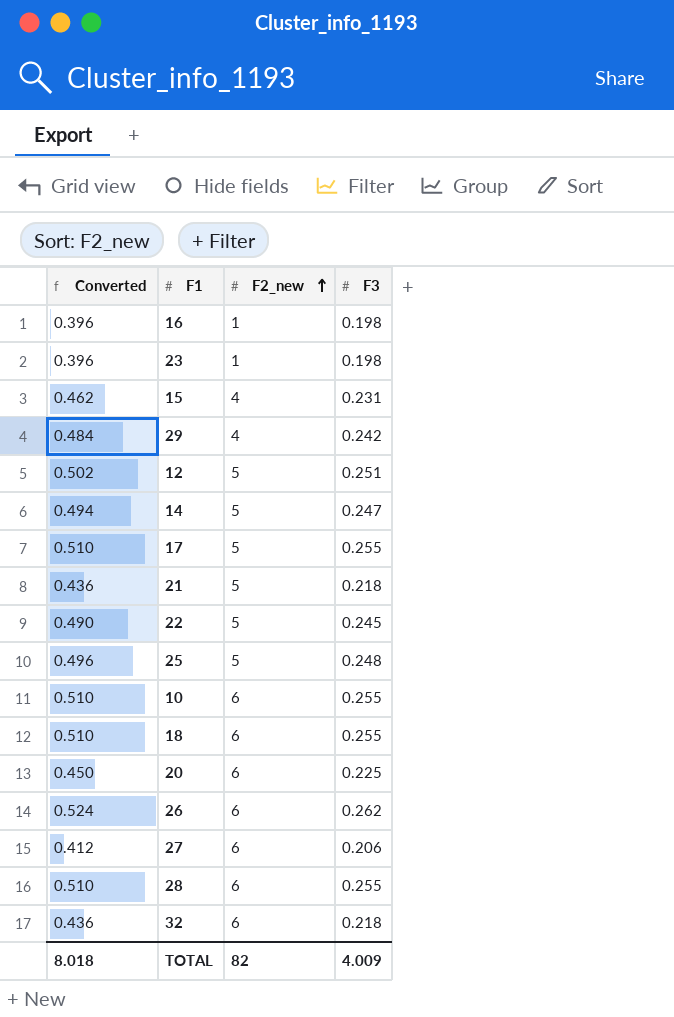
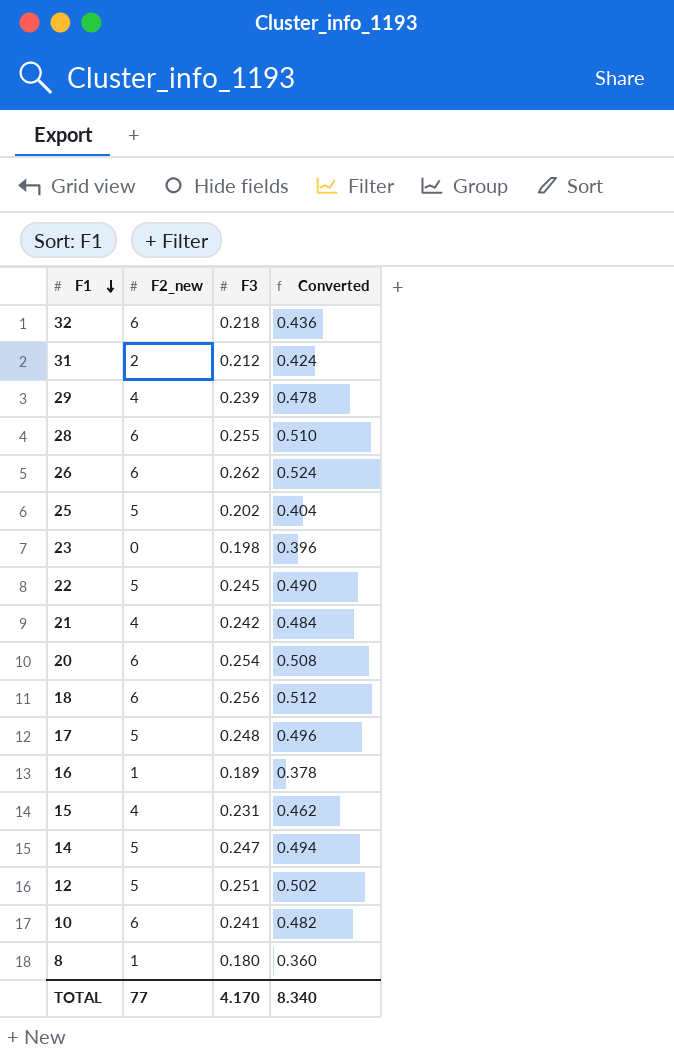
row order: F2_new ascending -> F1 descending
column Converted | position: 1 -> 4
row 27: 0.412 | 6 | 0.206 -> none
row 31: none -> 2 | 0.212 | 0.424
29 | F3: 0.242 -> 0.239
29 | Converted: 0.484 -> 0.478
25 | F3: 0.248 -> 0.202
25 | Converted: 0.496 -> 0.404
23 | F2_new: 1 -> 0
21 | F2_new: 5 -> 4
21 | F3: 0.218 -> 0.242
21 | Converted: 0.436 -> 0.484
20 | F3: 0.225 -> 0.254
20 | Converted: 0.450 -> 0.508
18 | F3: 0.255 -> 0.256
18 | Converted: 0.510 -> 0.512
17 | F3: 0.255 -> 0.248
17 | Converted: 0.510 -> 0.496
16 | F3: 0.198 -> 0.189
16 | Converted: 0.396 -> 0.378
10 | F3: 0.255 -> 0.241
10 | Converted: 0.510 -> 0.482
row 8: none -> 1 | 0.180 | 0.360
TOTAL | F2_new: 82 -> 77
TOTAL | F3: 4.009 -> 4.170
TOTAL | Converted: 8.018 -> 8.340

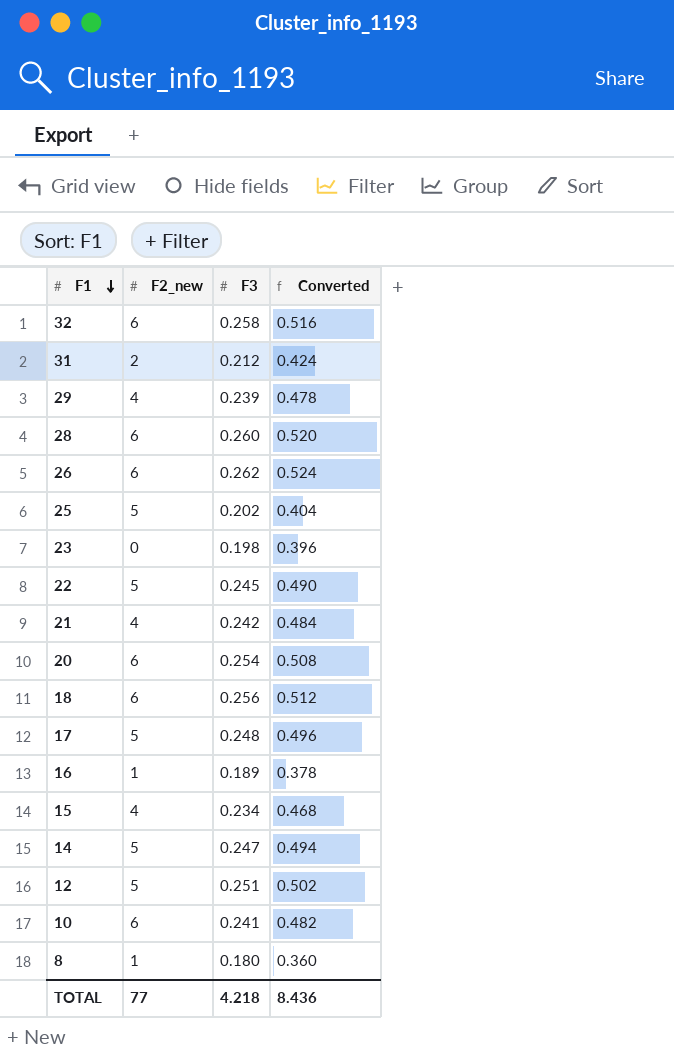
32 | F3: 0.218 -> 0.258
32 | Converted: 0.436 -> 0.516
28 | F3: 0.255 -> 0.260
28 | Converted: 0.510 -> 0.520
15 | F3: 0.231 -> 0.234
15 | Converted: 0.462 -> 0.468
TOTAL | F3: 4.170 -> 4.218
TOTAL | Converted: 8.340 -> 8.436

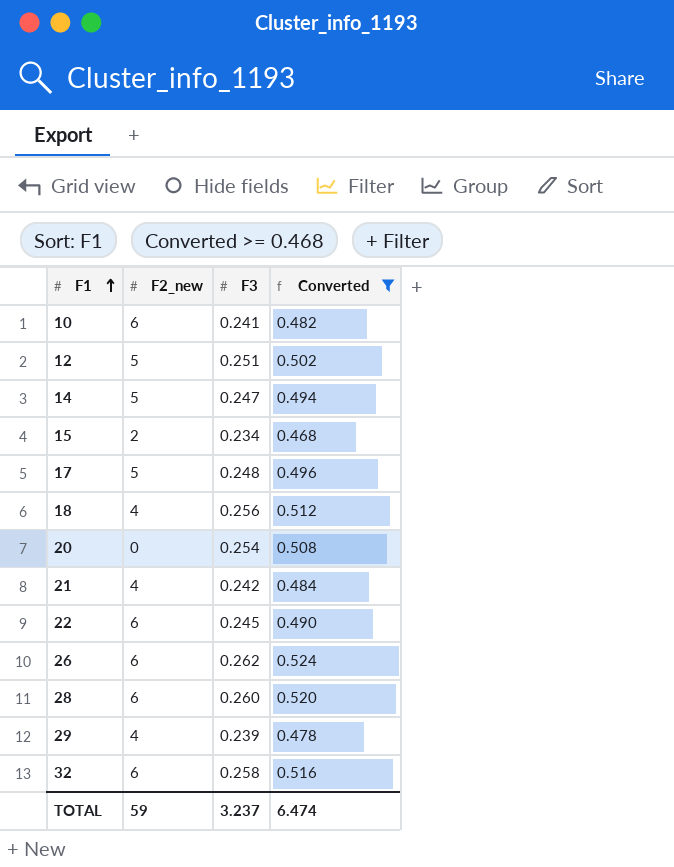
filter: none -> Converted >= 0.468
row order: F1 descending -> F1 ascending
15 | F2_new: 4 -> 2
18 | F2_new: 6 -> 4
20 | F2_new: 6 -> 0
22 | F2_new: 5 -> 6
TOTAL | F2_new: 77 -> 59
TOTAL | F3: 4.218 -> 3.237
TOTAL | Converted: 8.436 -> 6.474

